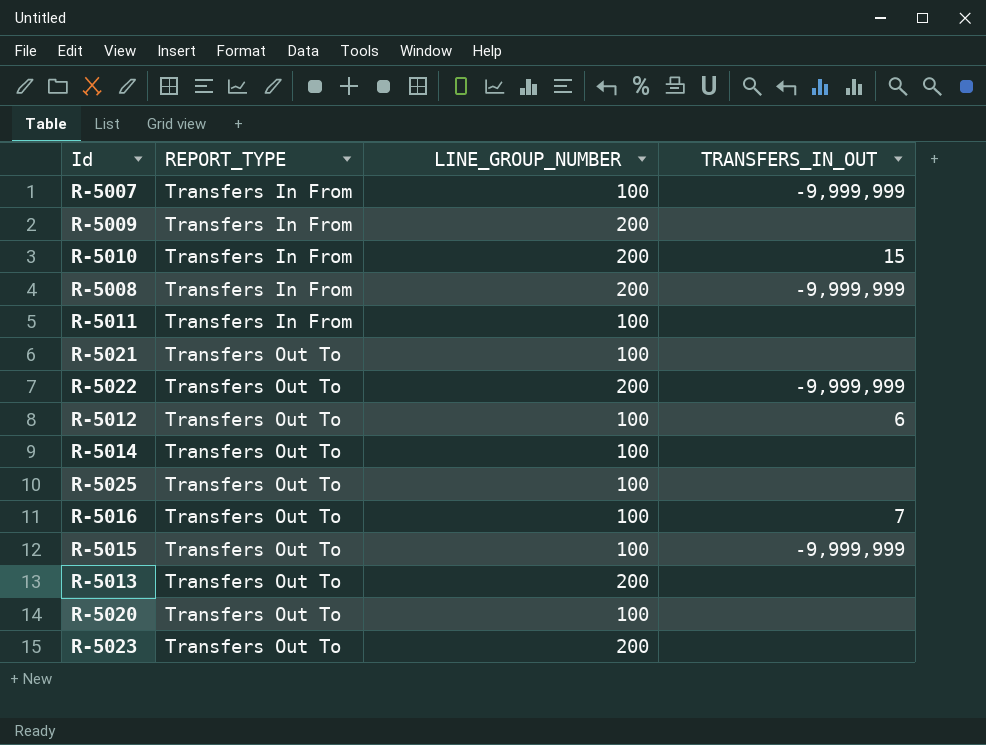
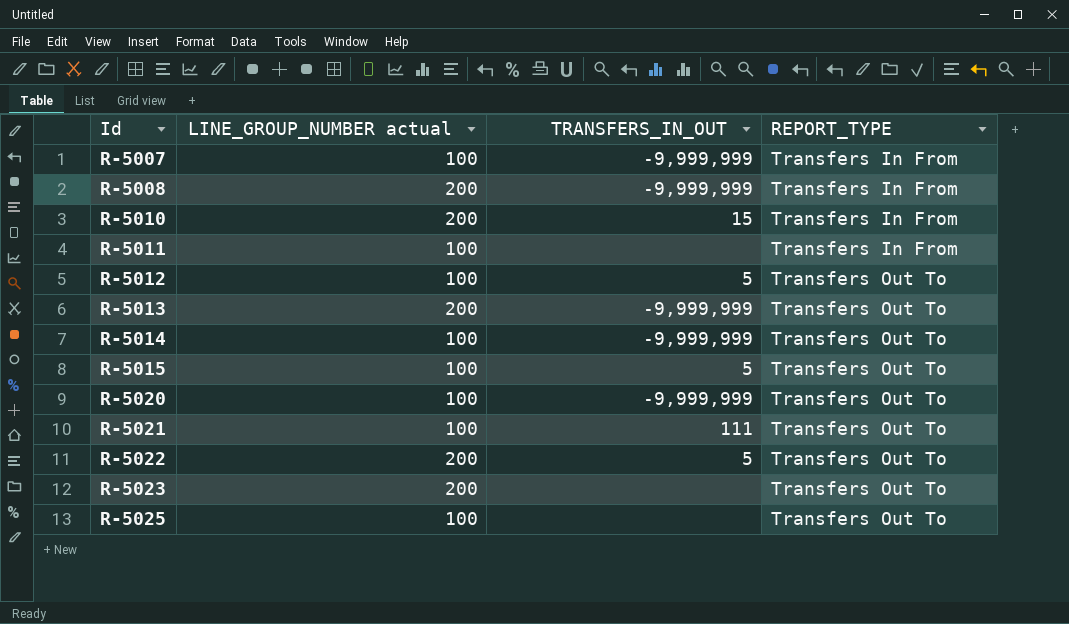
row order: REPORT_TYPE ascending -> Id ascending
column name: LINE_GROUP_NUMBER -> LINE_GROUP_NUMBER actual
column REPORT_TYPE | position: 2 -> 4
row R-5009: Transfers In From | 200 | none -> none
row R-5016: Transfers Out To | 100 | 7 -> none
R-5012 | TRANSFERS_IN_OUT: 6 -> 5
R-5013 | TRANSFERS_IN_OUT: none -> -9,999,999
R-5014 | TRANSFERS_IN_OUT: none -> -9,999,999
R-5015 | TRANSFERS_IN_OUT: -9,999,999 -> 5
R-5020 | TRANSFERS_IN_OUT: none -> -9,999,999
R-5021 | TRANSFERS_IN_OUT: none -> 111
R-5022 | TRANSFERS_IN_OUT: -9,999,999 -> 5

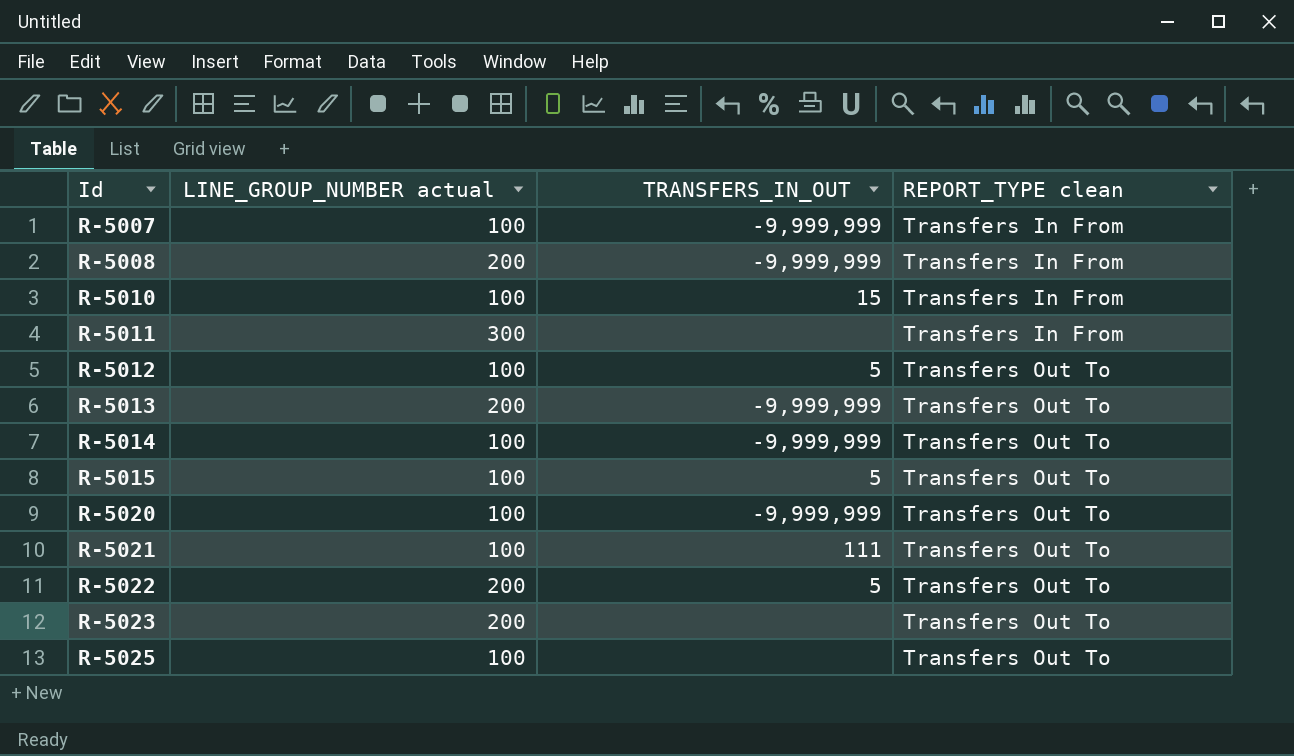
column name: REPORT_TYPE -> REPORT_TYPE clean
R-5010 | LINE_GROUP_NUMBER actual: 200 -> 100
R-5011 | LINE_GROUP_NUMBER actual: 100 -> 300

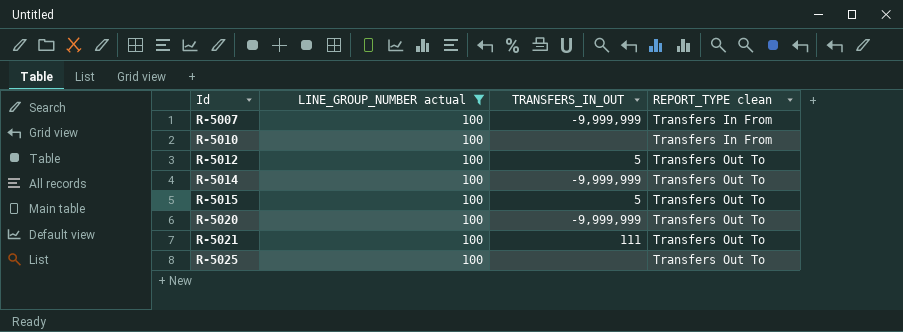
filter: none -> LINE_GROUP_NUMBER actual = 100
R-5010 | TRANSFERS_IN_OUT: 15 -> none

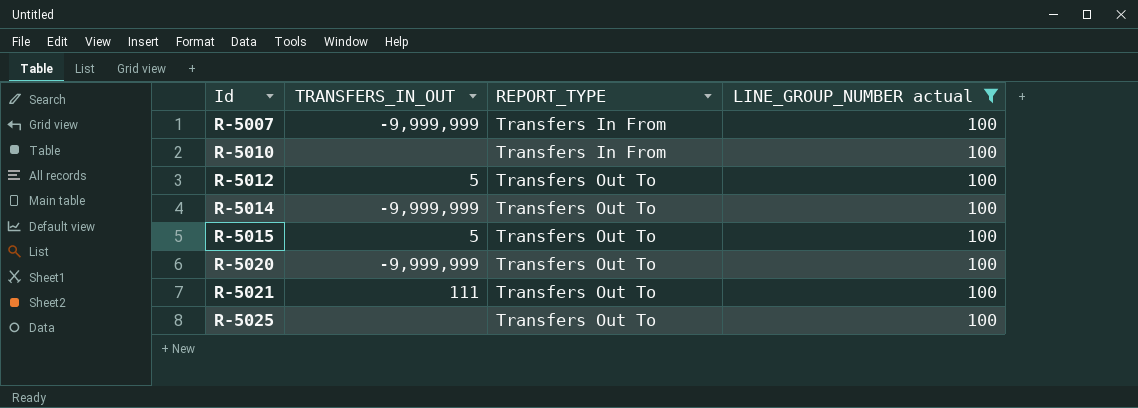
column name: REPORT_TYPE clean -> REPORT_TYPE
column LINE_GROUP_NUMBER actual | position: 2 -> 4

